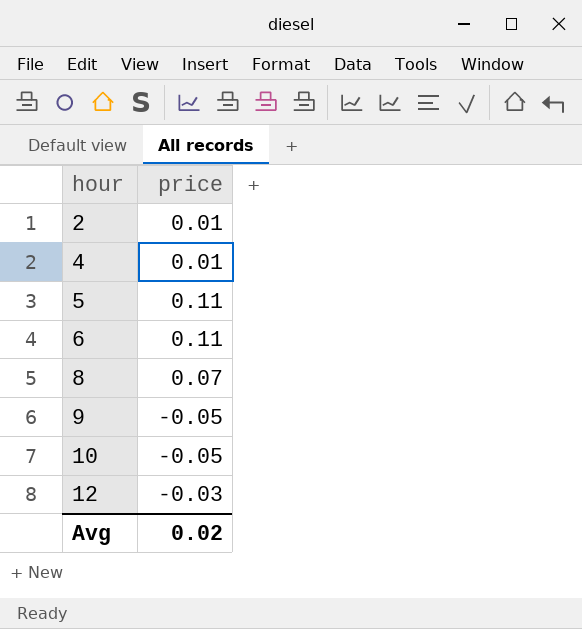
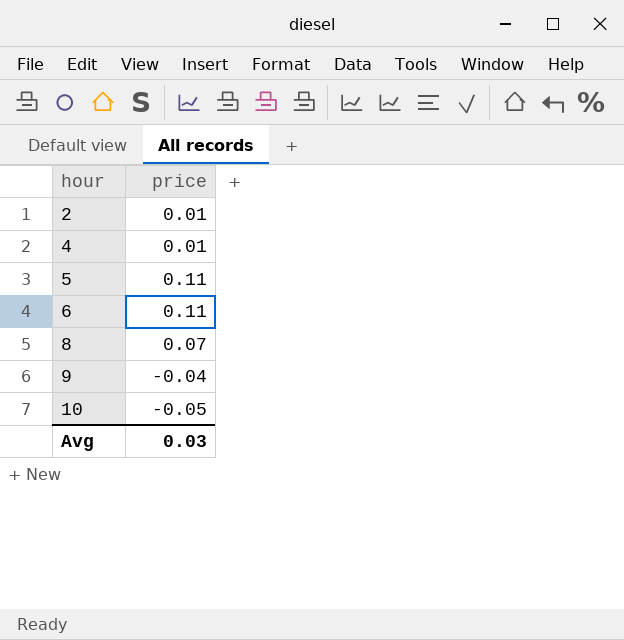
row 12: -0.03 -> none
9 | price: -0.05 -> -0.04
Avg | price: 0.02 -> 0.03

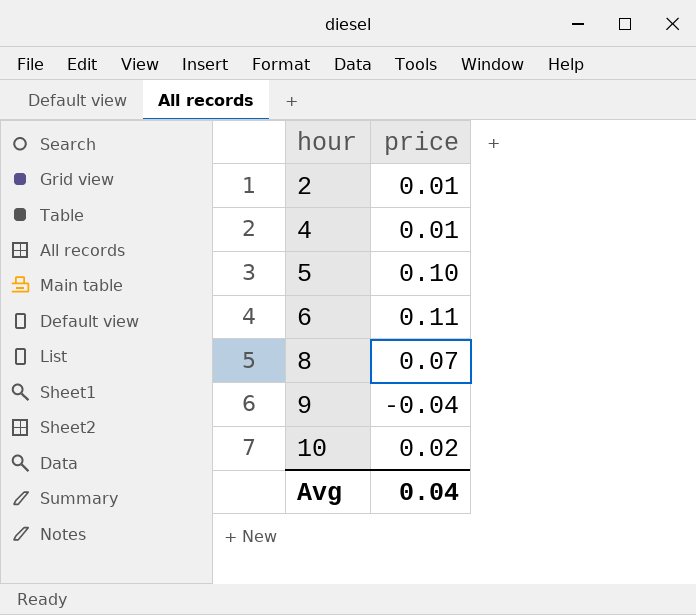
5 | price: 0.11 -> 0.10
10 | price: -0.05 -> 0.02
Avg | price: 0.03 -> 0.04

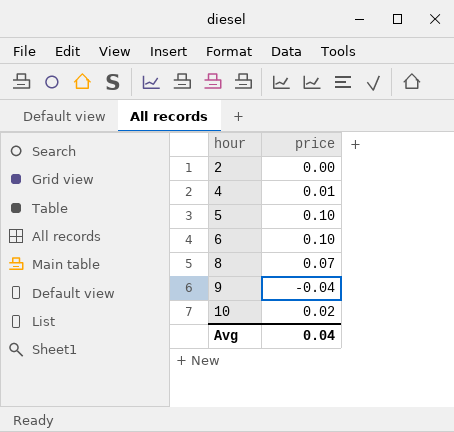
2 | price: 0.01 -> 0.00
6 | price: 0.11 -> 0.10

